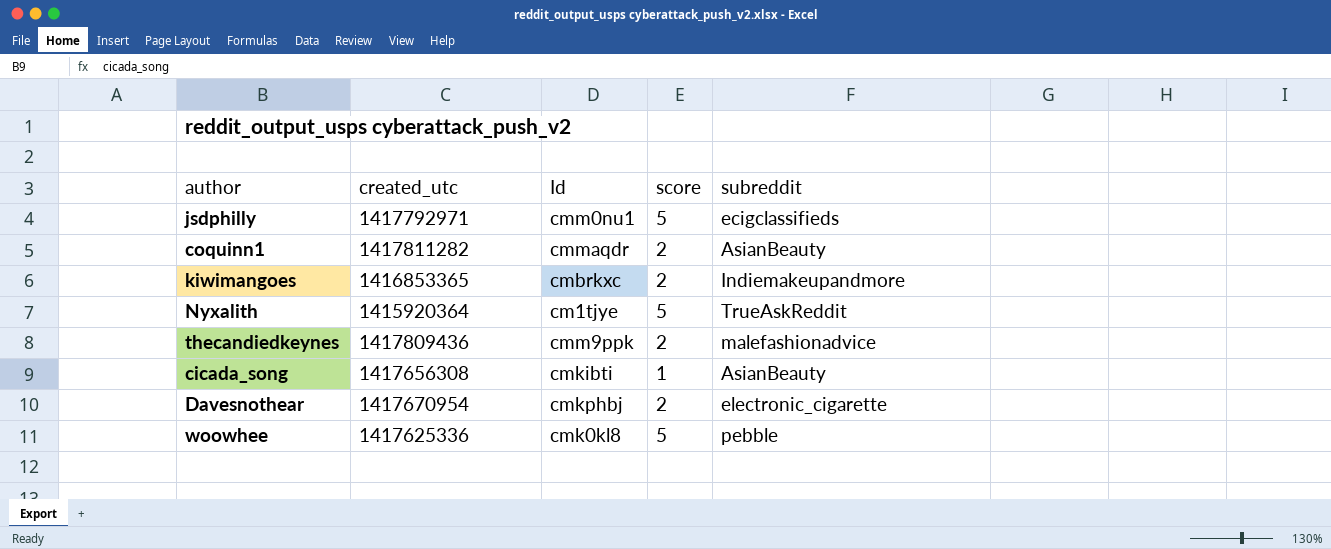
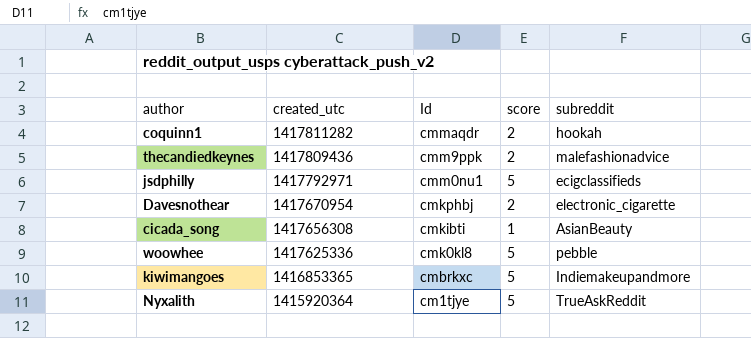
row order: none -> created_utc descending
coquinn1 | subreddit: AsianBeauty -> hookah
kiwimangoes | score: 2 -> 5

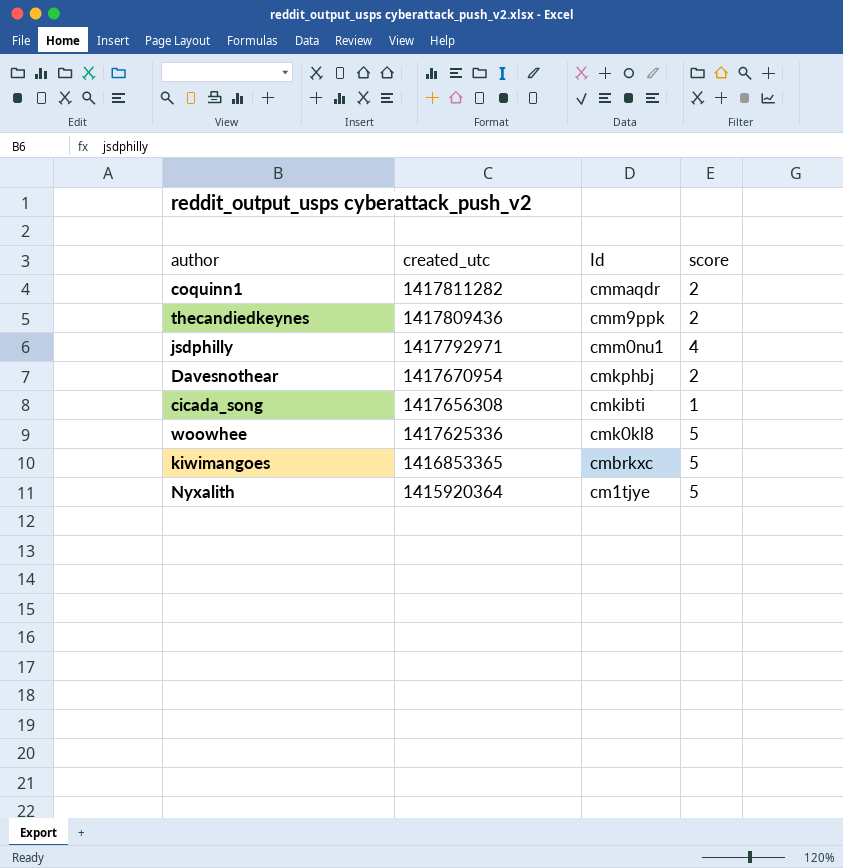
column subreddit | position: 5 -> none
jsdphilly | score: 5 -> 4

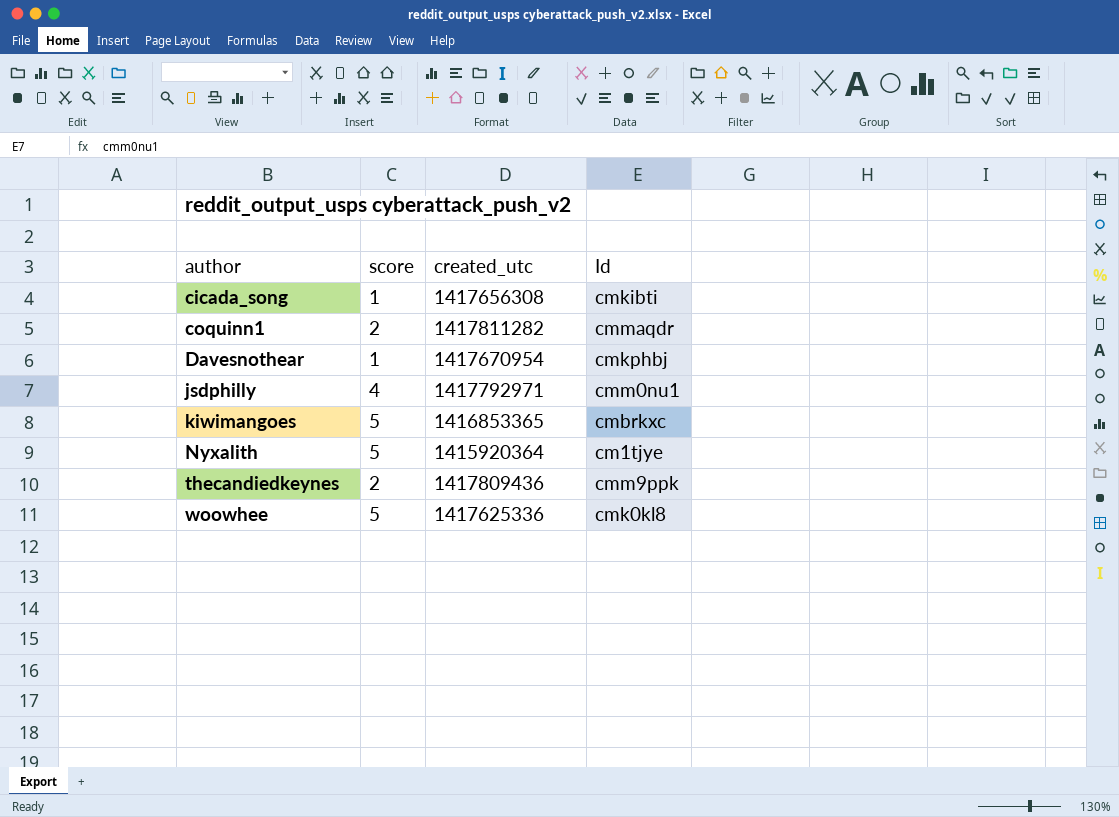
row order: created_utc descending -> author ascending
column score | position: 4 -> 2
Davesnothear | score: 2 -> 1

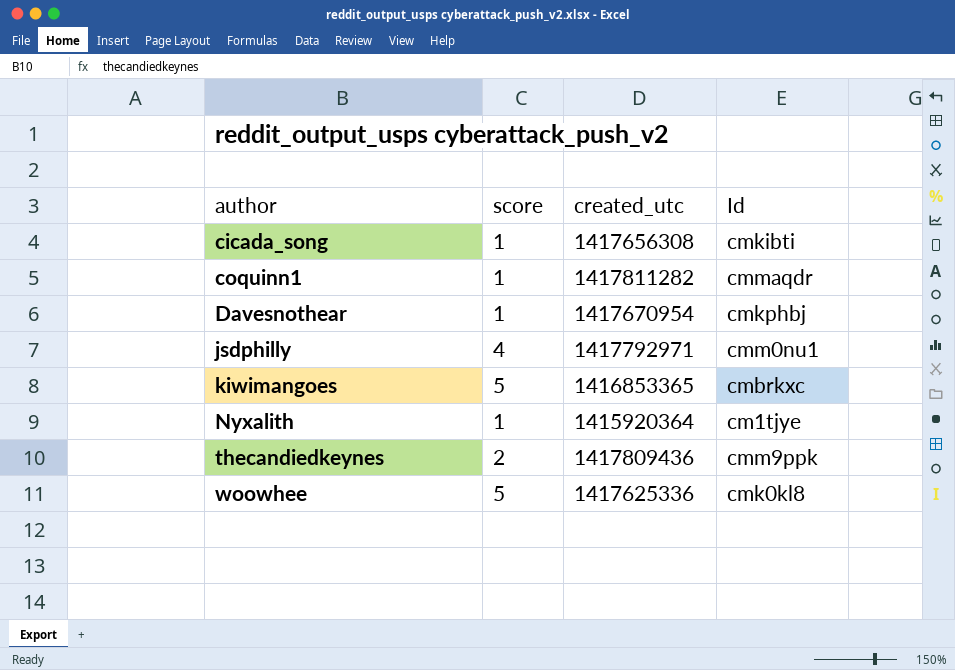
coquinn1 | score: 2 -> 1
Nyxalith | score: 5 -> 1

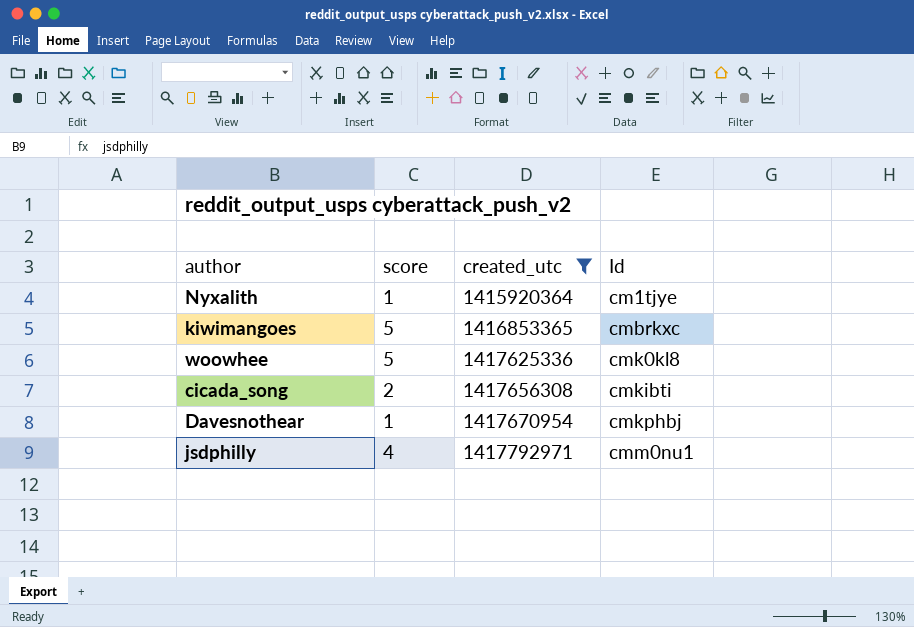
filter: none -> created_utc <= 1417792971
row order: author ascending -> created_utc ascending
cicada_song | score: 1 -> 2

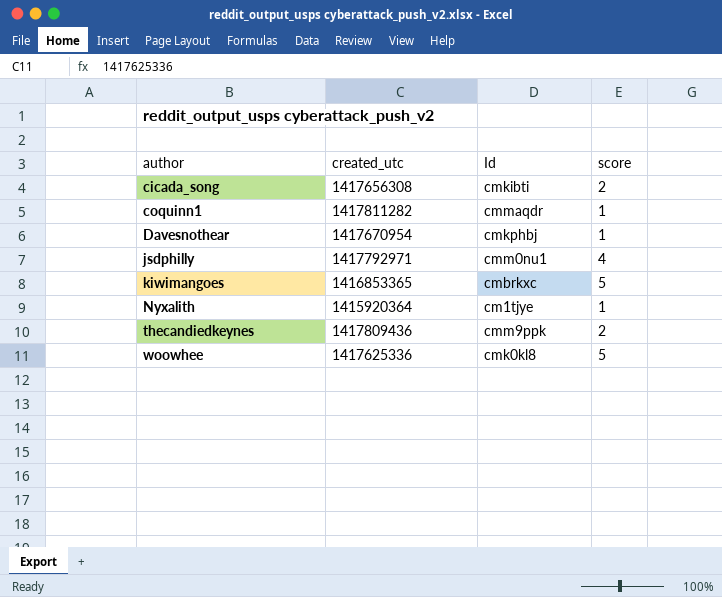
filter: created_utc <= 1417792971 -> none
row order: created_utc ascending -> author ascending
column score | position: 2 -> 4

